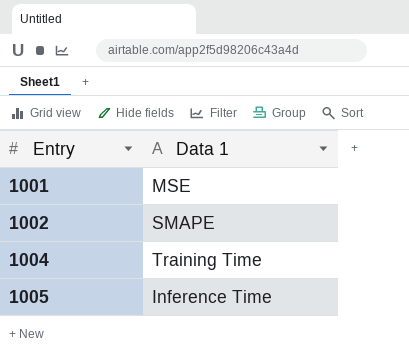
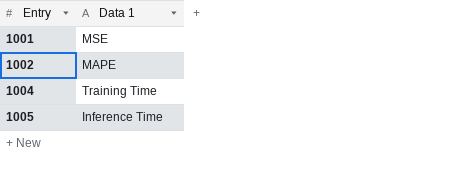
1002 | Data 1: SMAPE -> MAPE

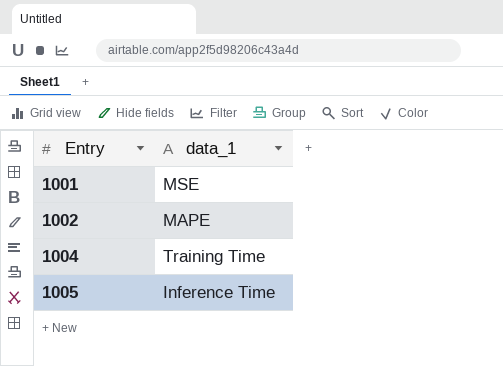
column name: Data 1 -> data_1

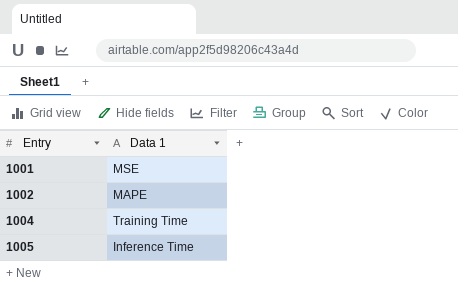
column name: data_1 -> Data 1

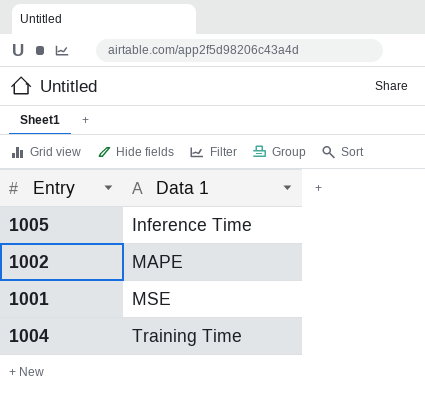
row order: Entry ascending -> Data 1 ascending

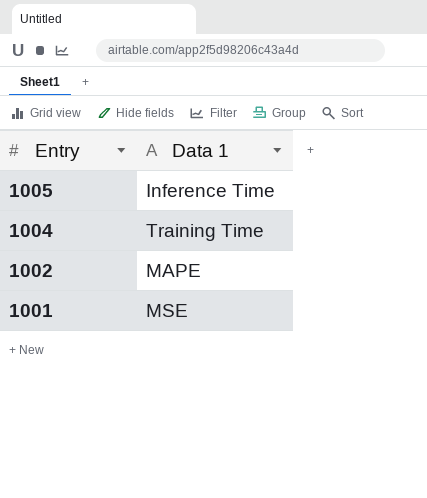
row order: Data 1 ascending -> Entry descending

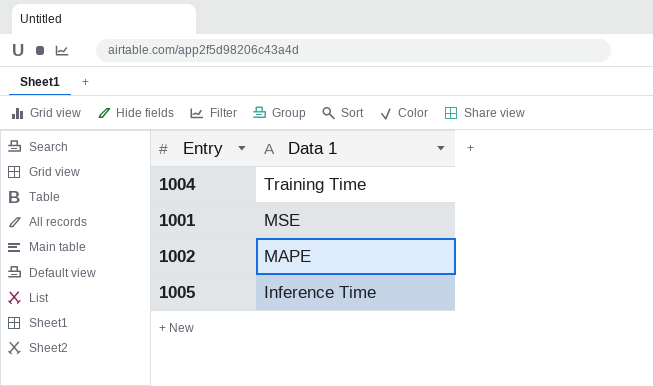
row order: Entry descending -> Data 1 descending

